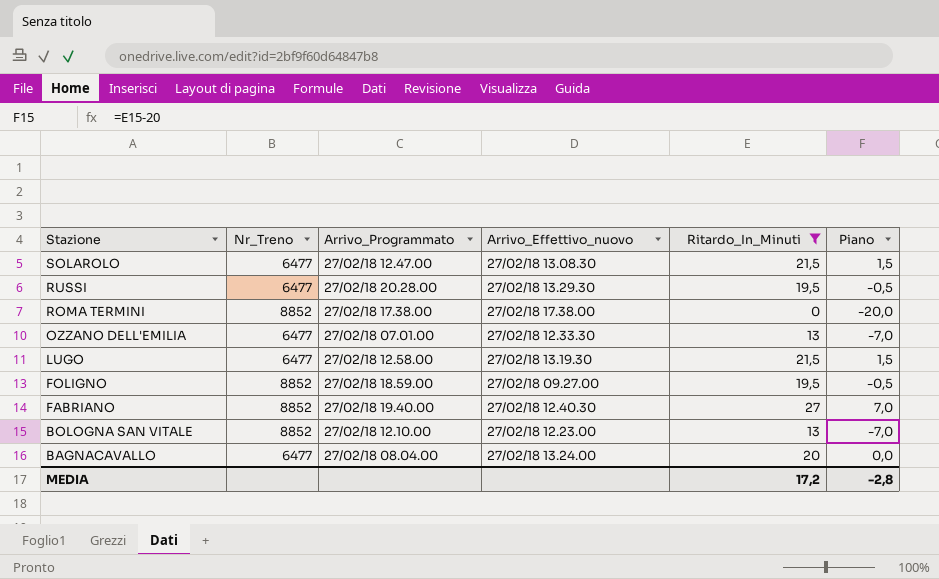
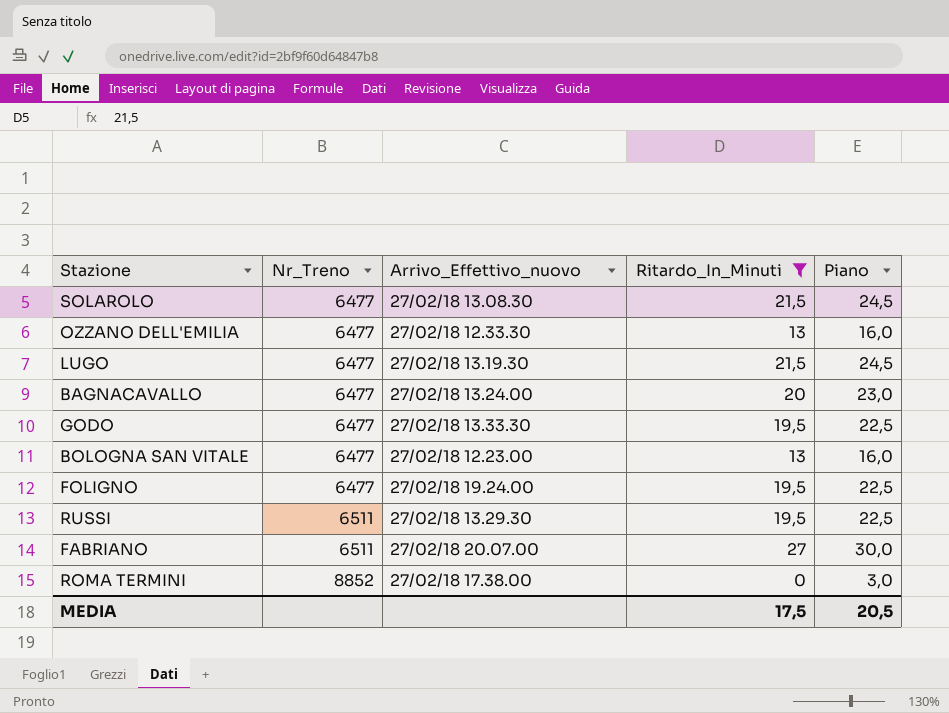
row order: Stazione descending -> Nr_Treno ascending
column Arrivo_Programmato | position: 3 -> none
column Piano | formula: [Ritardo_In_Minuti] - 20 -> [Ritardo_In_Minuti] + 3
row GODO: none -> 6477 | 27/02/18 13.33.30 | 19,5 | 22,5
BOLOGNA SAN VITALE | Nr_Treno: 8852 -> 6477
FOLIGNO | Nr_Treno: 8852 -> 6477
FOLIGNO | Arrivo_Effettivo_nuovo: 27/02/18 09.27.00 -> 27/02/18 19.24.00
RUSSI | Nr_Treno: 6477 -> 6511
FABRIANO | Nr_Treno: 8852 -> 6511
FABRIANO | Arrivo_Effettivo_nuovo: 27/02/18 12.40.30 -> 27/02/18 20.07.00
MEDIA | Ritardo_In_Minuti: 17,2 -> 17,5
MEDIA | Piano: -2,8 -> 20,5

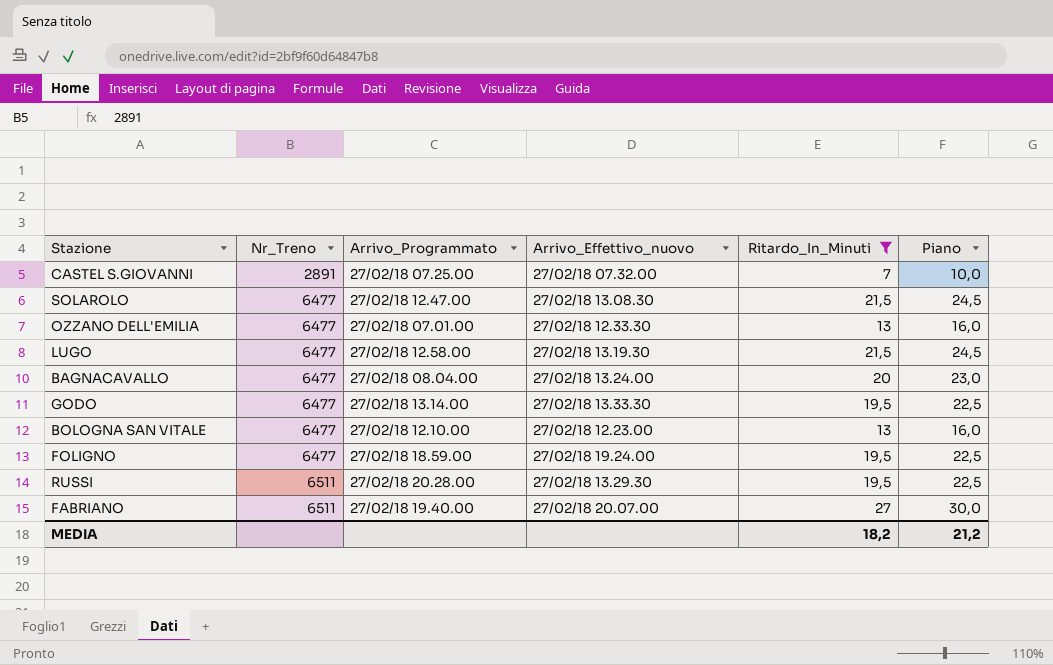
column Arrivo_Programmato | position: none -> 3
row ROMA TERMINI: 8852 | 27/02/18 17.38.00 | 0 | 3,0 -> none
row CASTEL S.GIOVANNI: none -> 2891 | 27/02/18 07.25.00 | 27/02/18 07.32.00 | 7 | 10,0
MEDIA | Ritardo_In_Minuti: 17,5 -> 18,2
MEDIA | Piano: 20,5 -> 21,2

